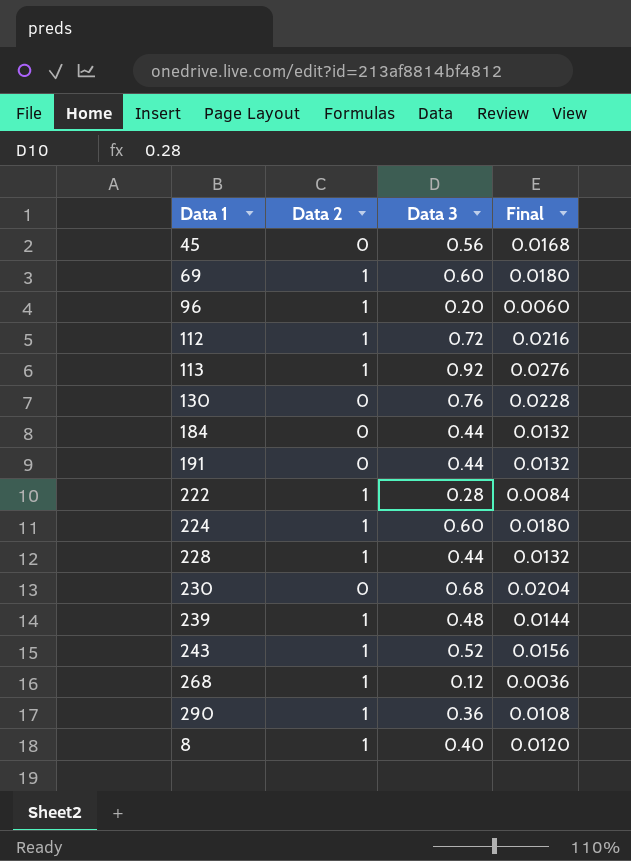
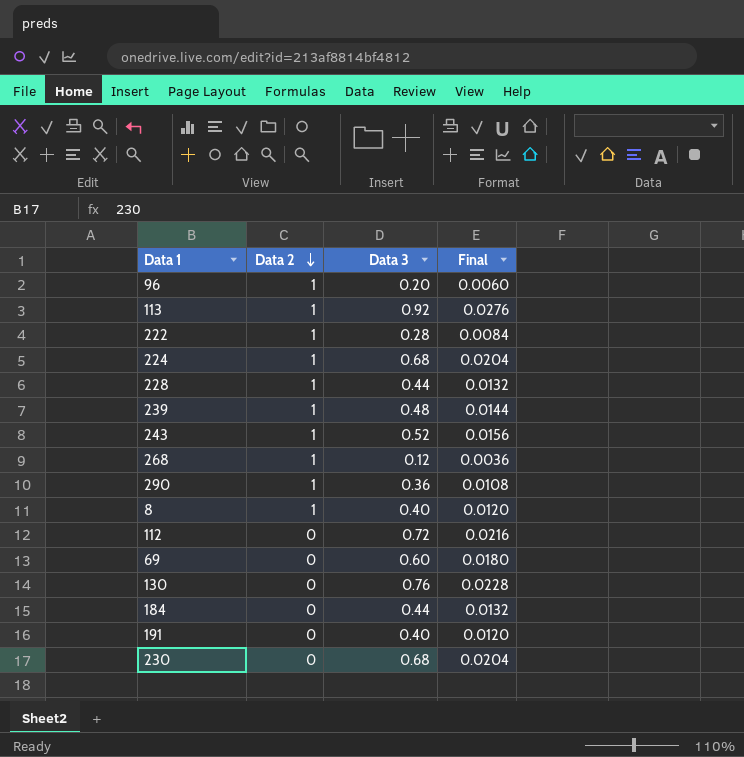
row order: none -> Data 2 descending
row 45: 0 | 0.56 | 0.0168 -> none
224 | Data 3: 0.60 -> 0.68
224 | Final: 0.0180 -> 0.0204
112 | Data 2: 1 -> 0
69 | Data 2: 1 -> 0
191 | Data 3: 0.44 -> 0.40
191 | Final: 0.0132 -> 0.0120

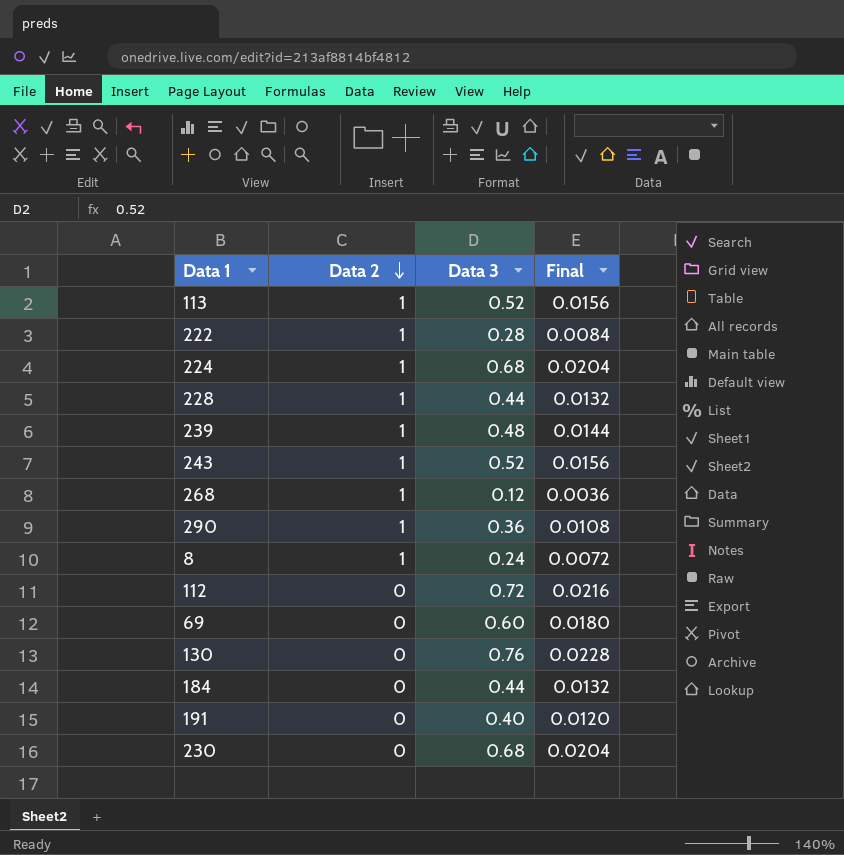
row 96: 1 | 0.20 | 0.0060 -> none
113 | Data 3: 0.92 -> 0.52
113 | Final: 0.0276 -> 0.0156
8 | Data 3: 0.40 -> 0.24
8 | Final: 0.0120 -> 0.0072

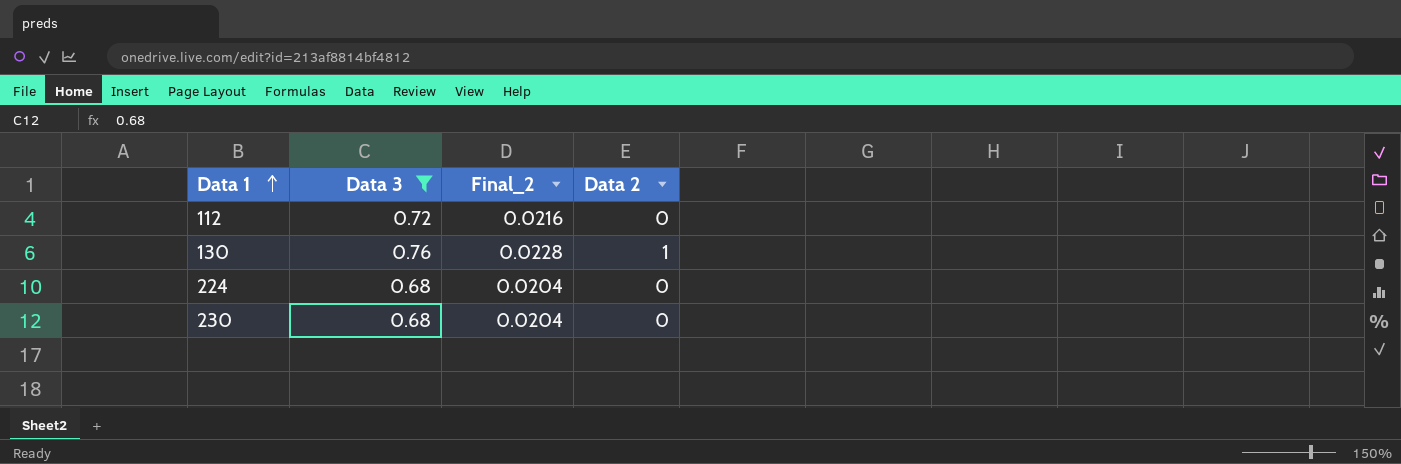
filter: none -> Data 3 >= 0.68
row order: Data 2 descending -> Data 1 ascending
column name: Final -> Final_2
column Data 2 | position: 2 -> 4
130 | Data 2: 0 -> 1
224 | Data 2: 1 -> 0

